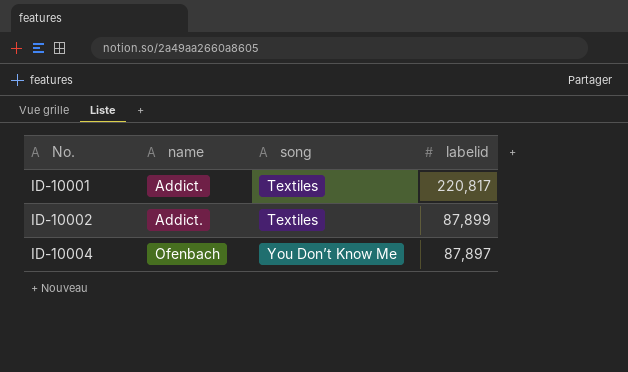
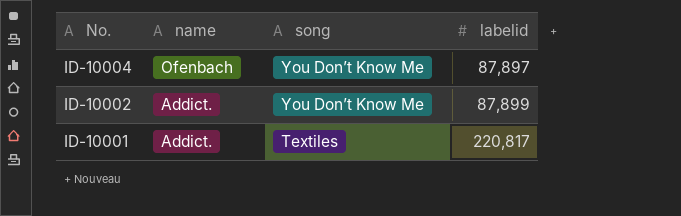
row order: No. ascending -> No. descending
ID-10002 | song: Textiles -> You Don’t Know Me

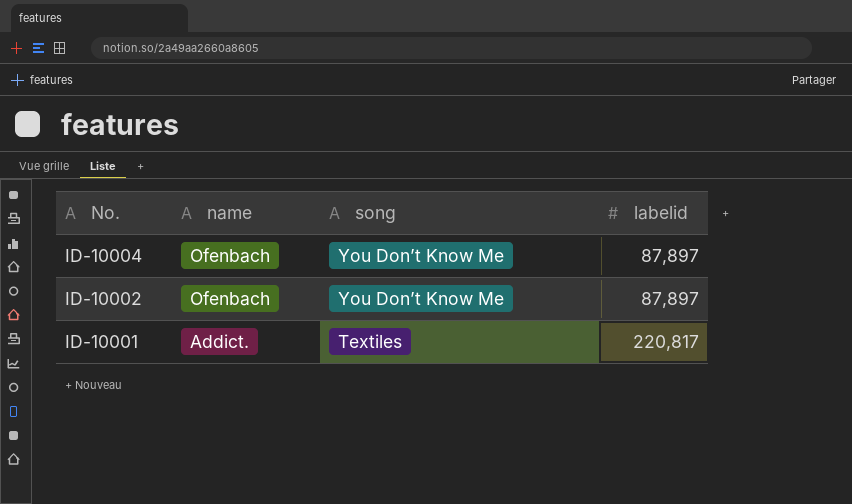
ID-10002 | name: Addict. -> Ofenbach
ID-10002 | labelid: 87,899 -> 87,897

